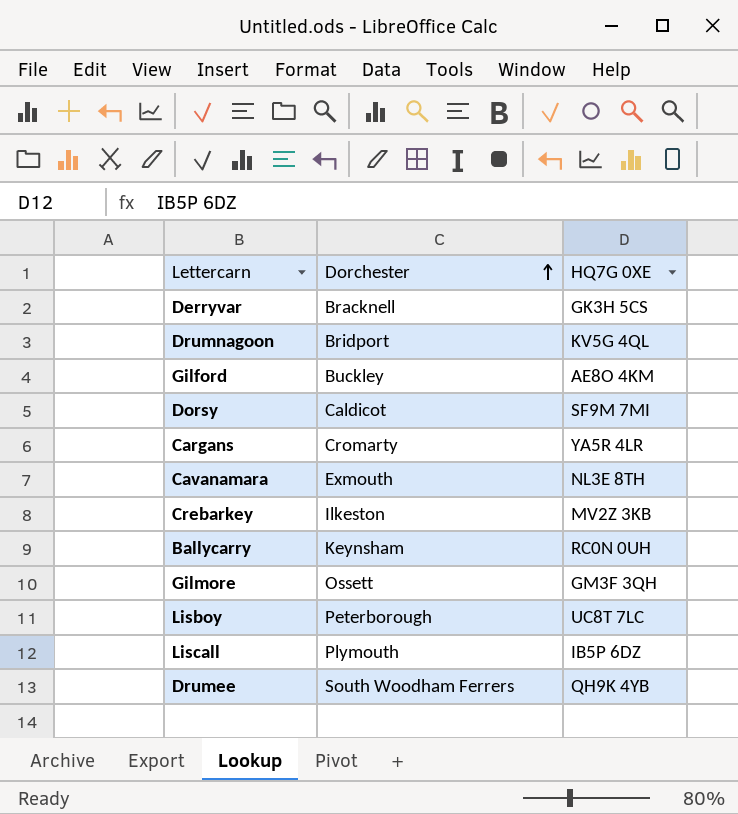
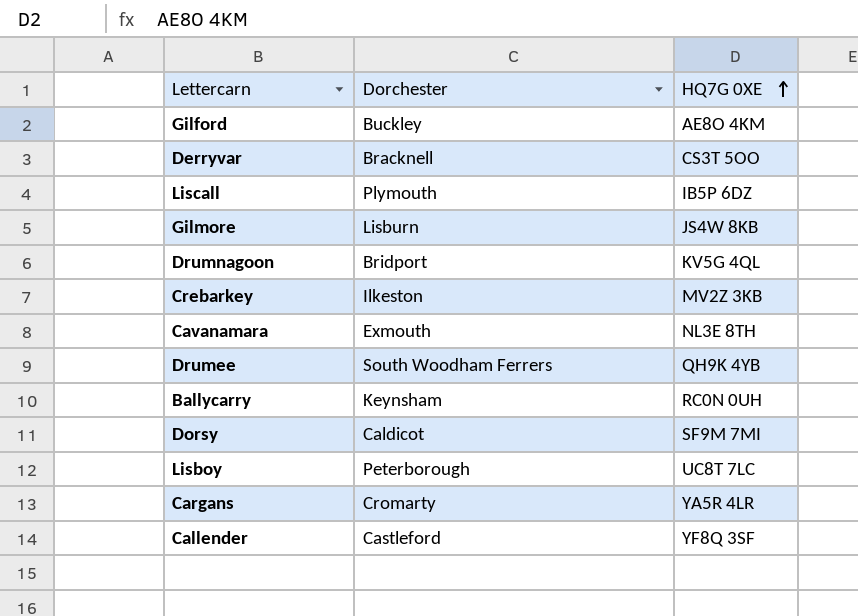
row order: Dorchester ascending -> HQ7G 0XE ascending
Derryvar | HQ7G 0XE: GK3H 5CS -> CS3T 5OO
Gilmore | Dorchester: Ossett -> Lisburn
Gilmore | HQ7G 0XE: GM3F 3QH -> JS4W 8KB
row Callender: none -> Castleford | YF8Q 3SF

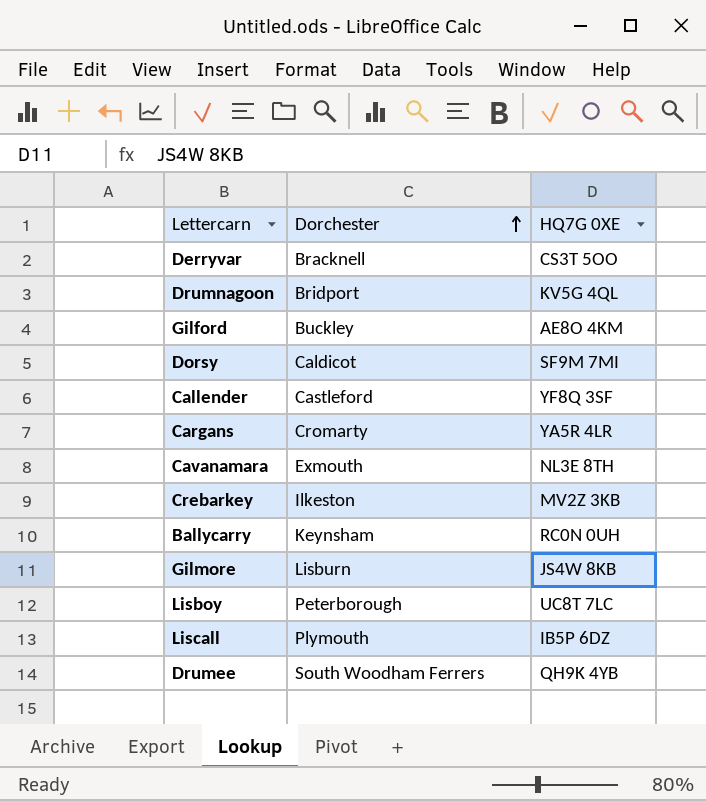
row order: HQ7G 0XE ascending -> Dorchester ascending

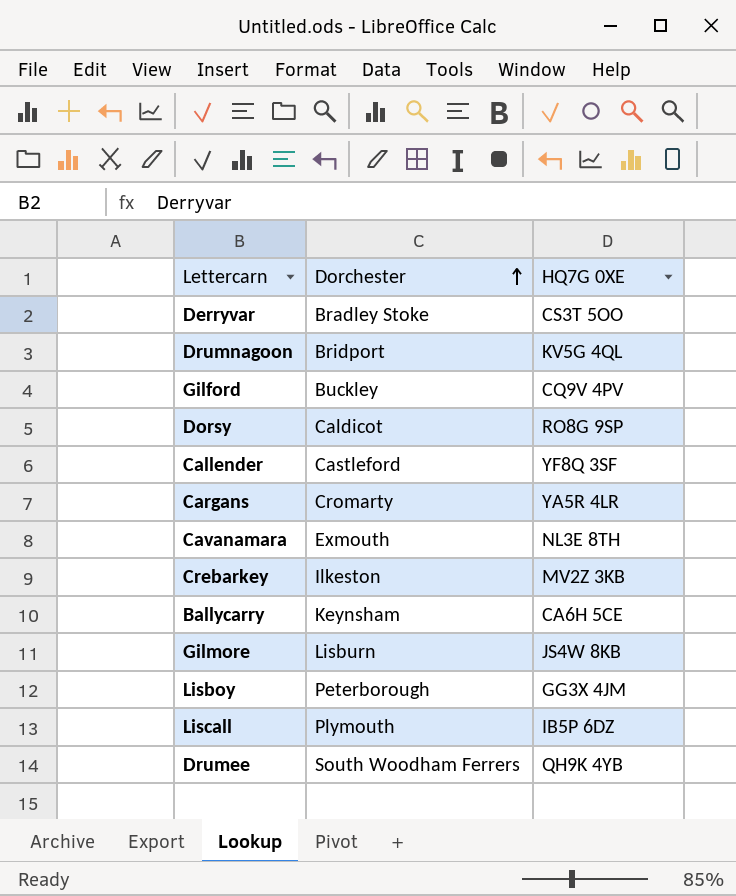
Derryvar | Dorchester: Bracknell -> Bradley Stoke
Gilford | HQ7G 0XE: AE8O 4KM -> CQ9V 4PV
Dorsy | HQ7G 0XE: SF9M 7MI -> RO8G 9SP
Ballycarry | HQ7G 0XE: RC0N 0UH -> CA6H 5CE
Lisboy | HQ7G 0XE: UC8T 7LC -> GG3X 4JM

